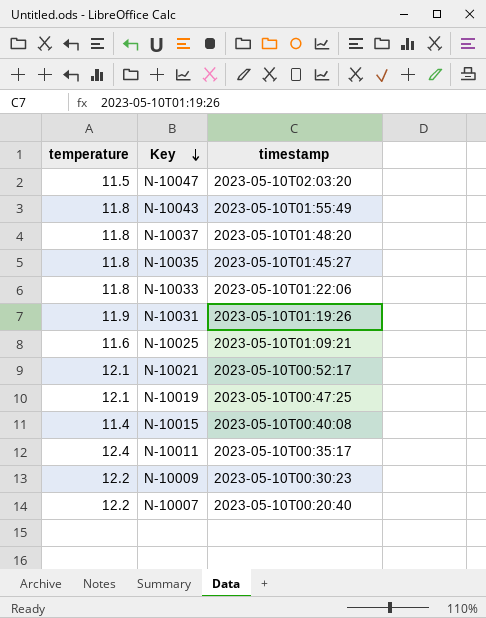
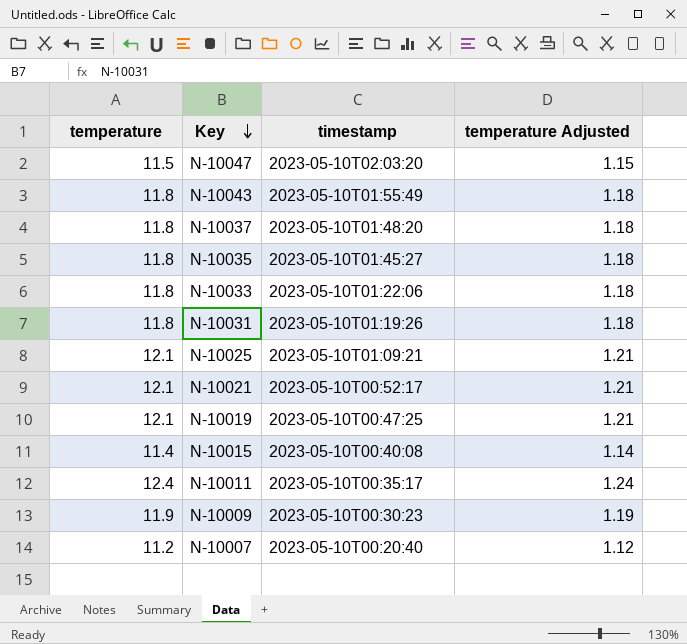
column temperature Adjusted | formula: none -> [temperature] * 0.1
N-10031 | temperature: 11.9 -> 11.8
N-10025 | temperature: 11.6 -> 12.1
N-10009 | temperature: 12.2 -> 11.9
N-10007 | temperature: 12.2 -> 11.2

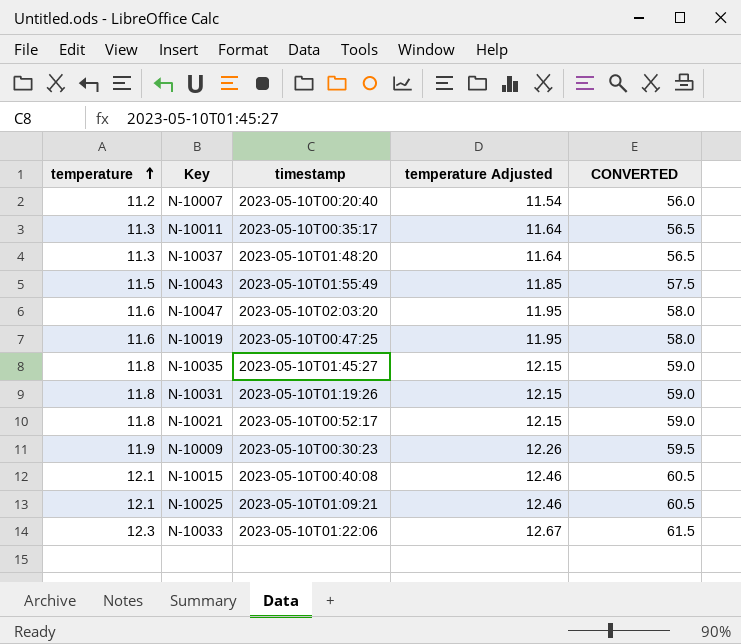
row order: Key descending -> temperature ascending
column temperature Adjusted | formula: [temperature] * 0.1 -> [temperature] * 1.03
column CONVERTED | formula: none -> [temperature] * 5
N-10011 | temperature: 12.4 -> 11.3
N-10037 | temperature: 11.8 -> 11.3
N-10043 | temperature: 11.8 -> 11.5
N-10047 | temperature: 11.5 -> 11.6
N-10019 | temperature: 12.1 -> 11.6
N-10021 | temperature: 12.1 -> 11.8
N-10015 | temperature: 11.4 -> 12.1
N-10033 | temperature: 11.8 -> 12.3

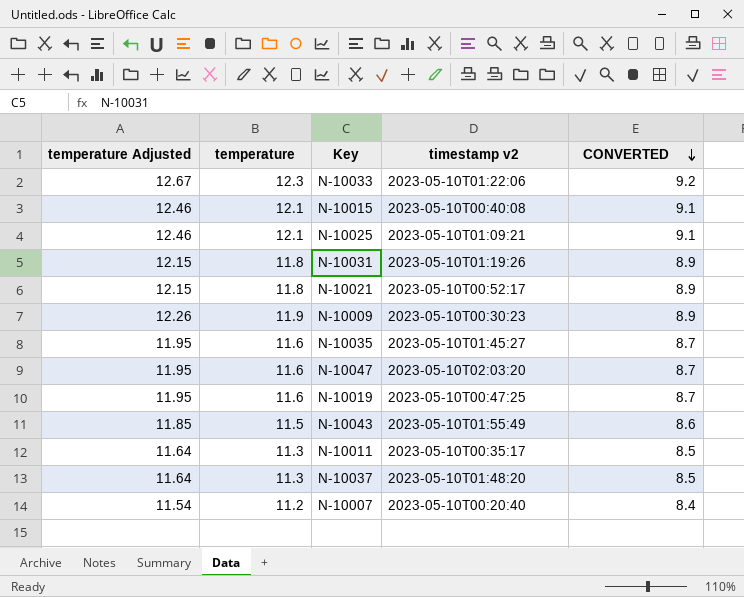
row order: temperature ascending -> CONVERTED descending
column temperature Adjusted | position: 4 -> 1
column name: timestamp -> timestamp v2
column CONVERTED | formula: [temperature] * 5 -> [temperature] * 0.75
N-10035 | temperature Adjusted: 12.15 -> 11.95
N-10035 | temperature: 11.8 -> 11.6

